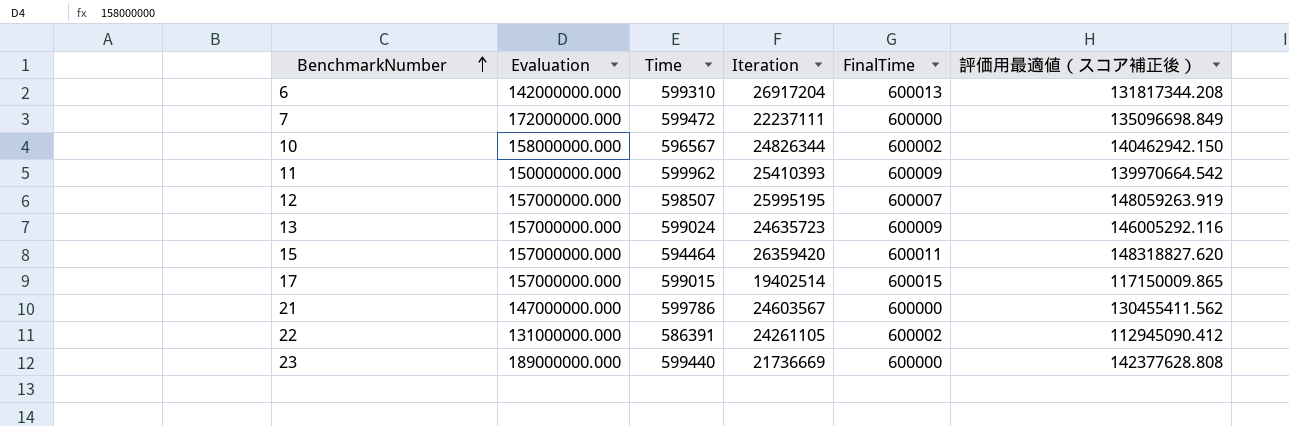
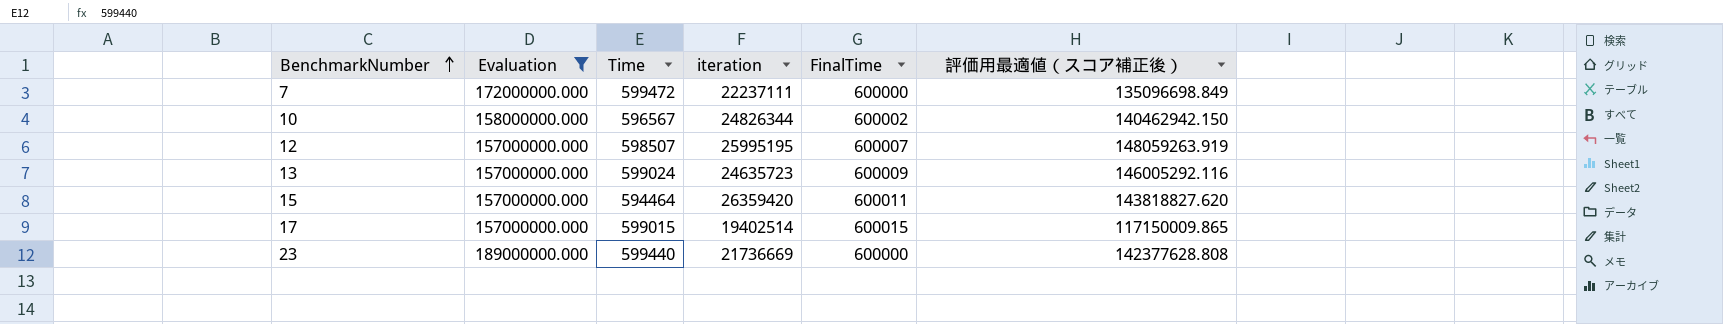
filter: none -> Evaluation >= 157000000.000
column name: Iteration -> iteration
15 | 評価用最適値（スコア補正後）: 148318827.620 -> 143818827.620

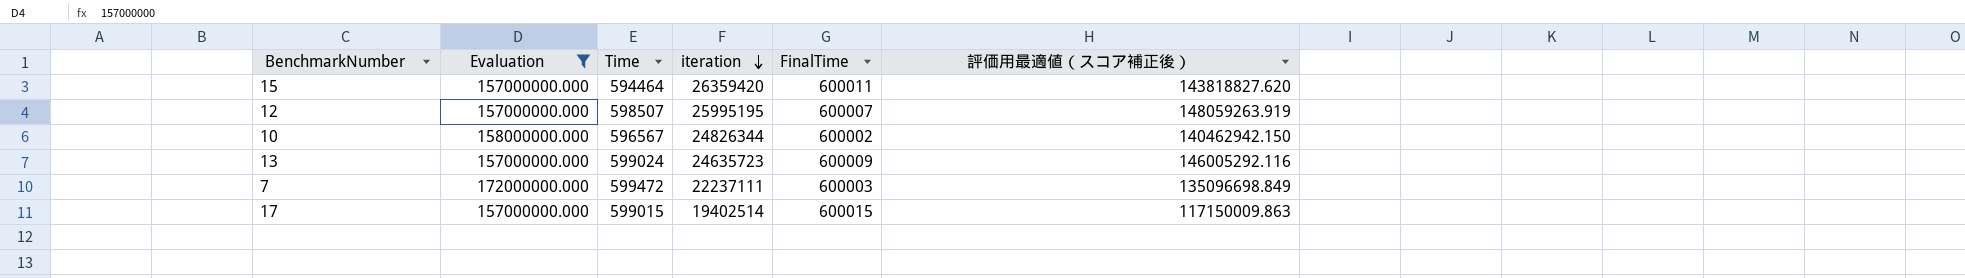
row order: BenchmarkNumber ascending -> iteration descending
row 23: 189000000.000 | 599440 | 21736669 | 600000 | 142377628.808 -> none
7 | FinalTime: 600000 -> 600003
17 | 評価用最適値（スコア補正後）: 117150009.865 -> 117150009.863

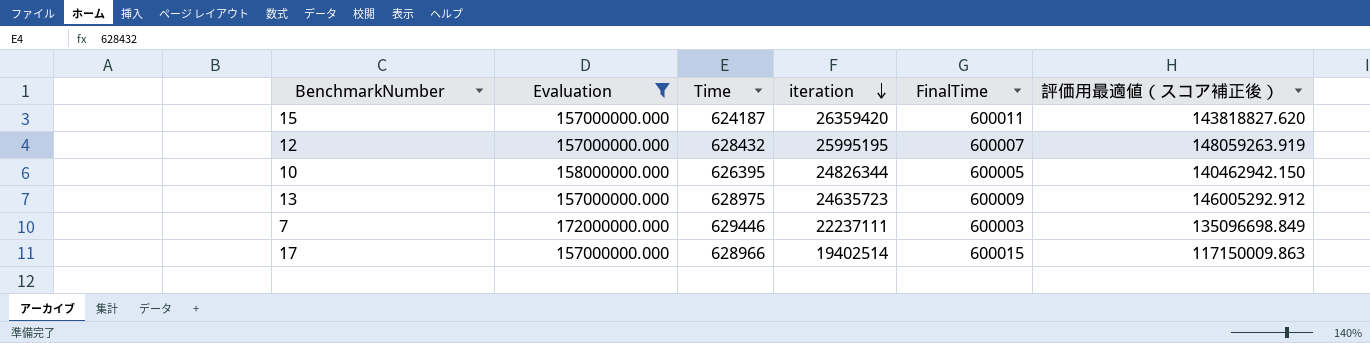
15 | Time: 594464 -> 624187
12 | Time: 598507 -> 628432
10 | Time: 596567 -> 626395
10 | FinalTime: 600002 -> 600005
13 | Time: 599024 -> 628975
13 | 評価用最適値（スコア補正後）: 146005292.116 -> 146005292.912
7 | Time: 599472 -> 629446
17 | Time: 599015 -> 628966

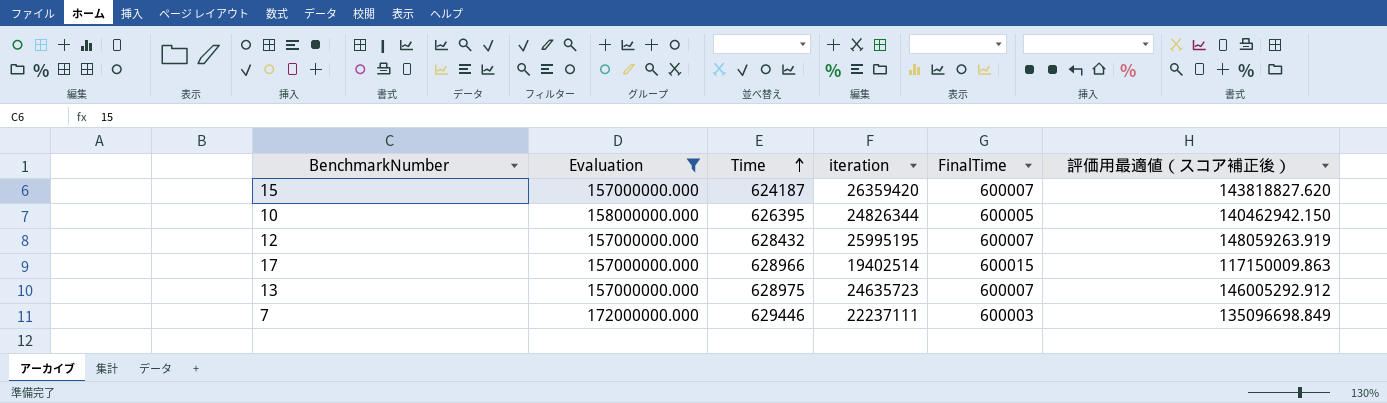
row order: iteration descending -> Time ascending
15 | FinalTime: 600011 -> 600007
13 | FinalTime: 600009 -> 600007

